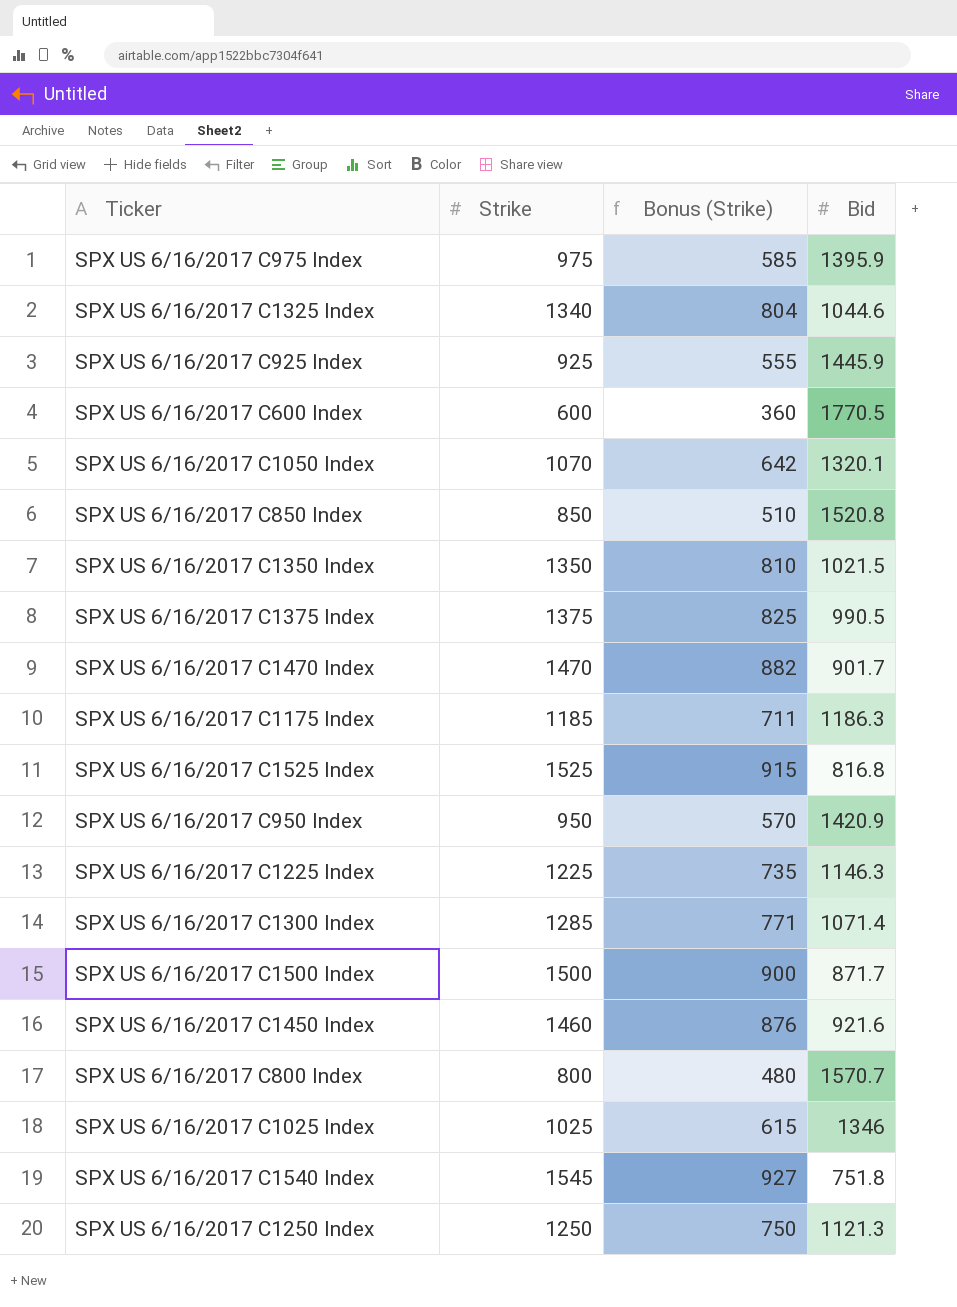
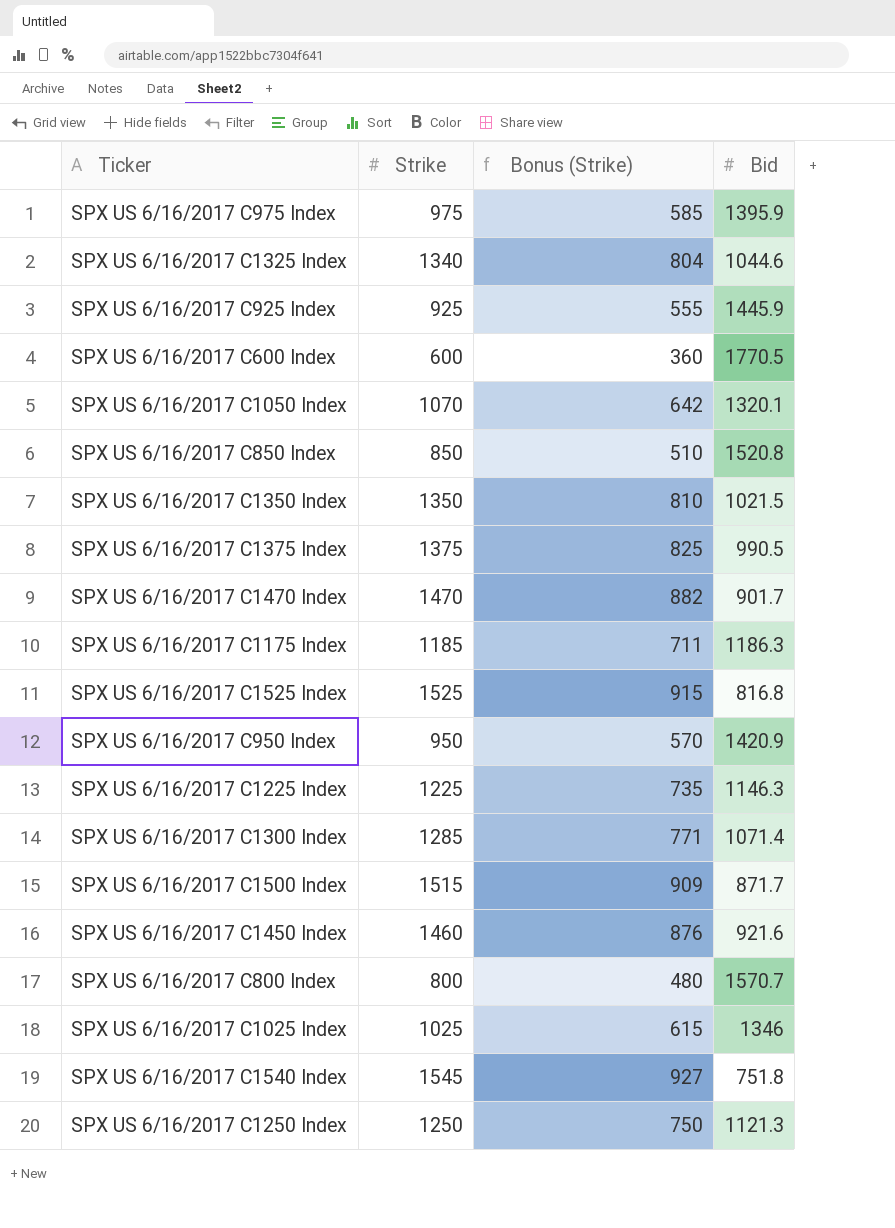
SPX US 6/16/2017 C1500 Index | Strike: 1500 -> 1515
SPX US 6/16/2017 C1500 Index | Bonus (Strike): 900 -> 909

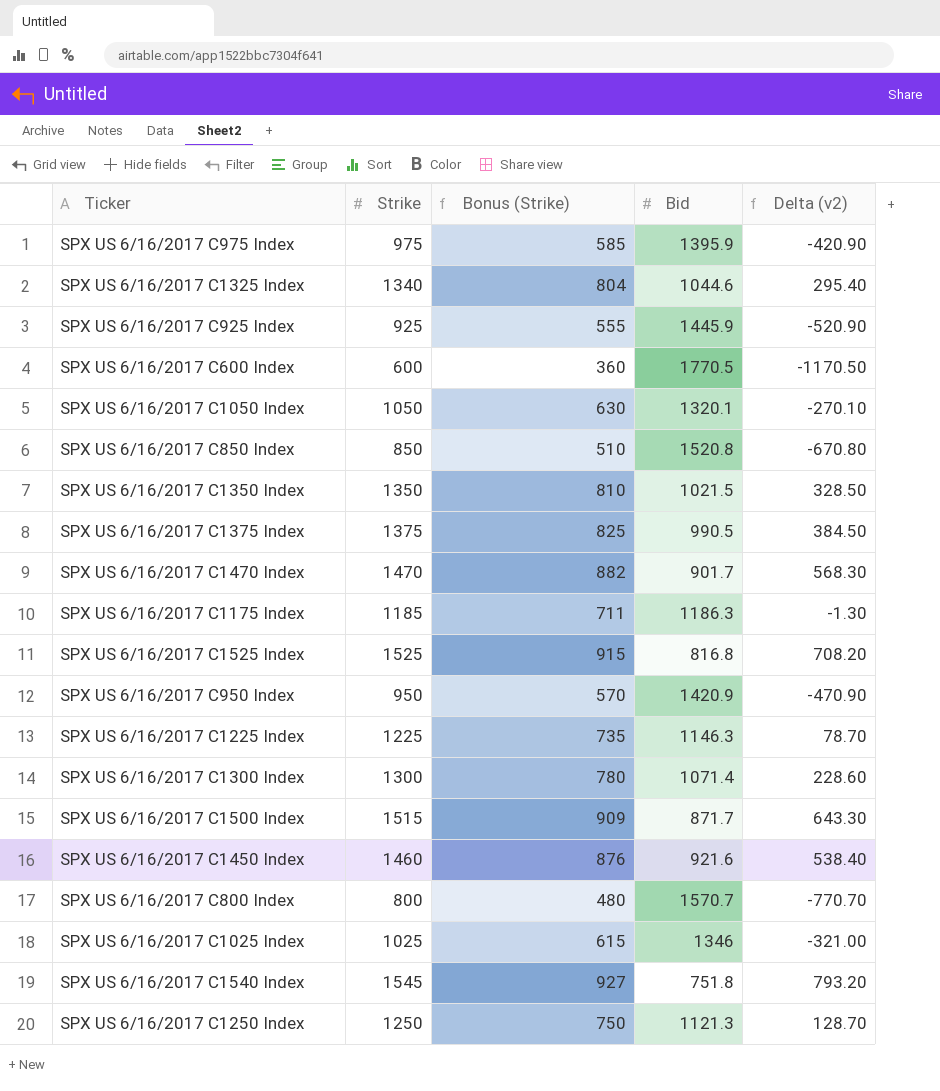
column Delta (v2) | formula: none -> [Strike] - [Bid]
SPX US 6/16/2017 C1050 Index | Strike: 1070 -> 1050
SPX US 6/16/2017 C1050 Index | Bonus (Strike): 642 -> 630
SPX US 6/16/2017 C1300 Index | Strike: 1285 -> 1300
SPX US 6/16/2017 C1300 Index | Bonus (Strike): 771 -> 780

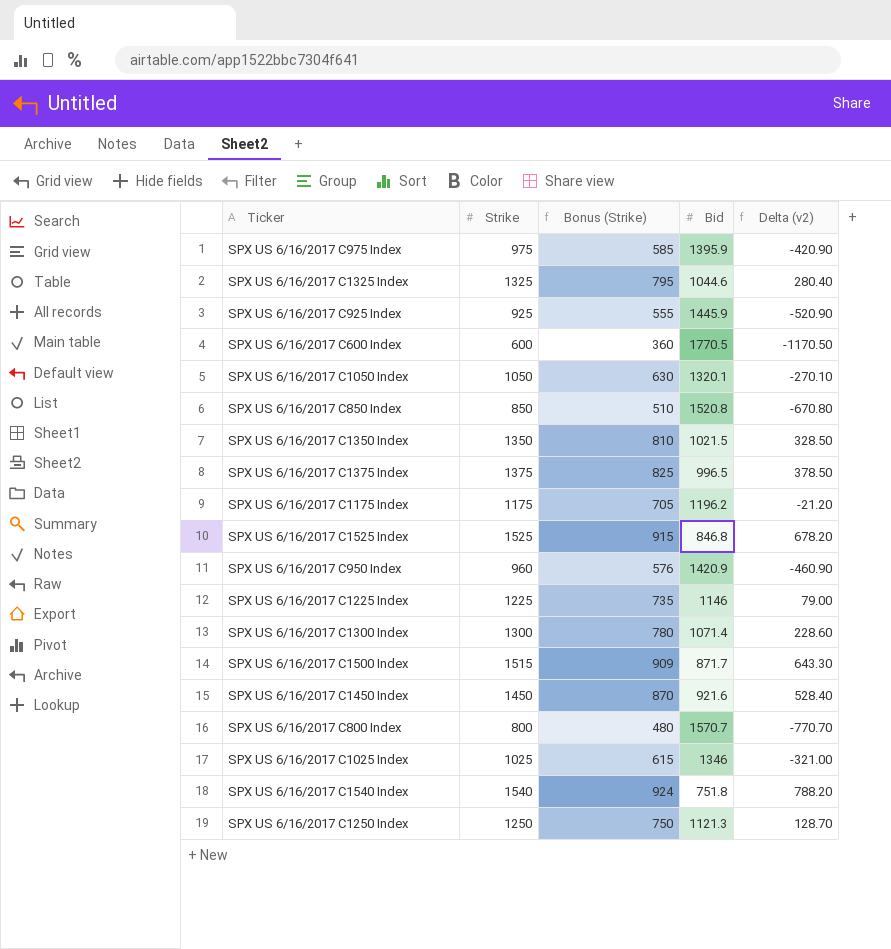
row SPX US 6/16/2017 C1470 Index: 1470 | 882 | 901.7 | 568.30 -> none
SPX US 6/16/2017 C1325 Index | Strike: 1340 -> 1325
SPX US 6/16/2017 C1325 Index | Bonus (Strike): 804 -> 795
SPX US 6/16/2017 C1325 Index | Delta (v2): 295.40 -> 280.40
SPX US 6/16/2017 C1375 Index | Bid: 990.5 -> 996.5
SPX US 6/16/2017 C1375 Index | Delta (v2): 384.50 -> 378.50
SPX US 6/16/2017 C1175 Index | Strike: 1185 -> 1175
SPX US 6/16/2017 C1175 Index | Bonus (Strike): 711 -> 705
SPX US 6/16/2017 C1175 Index | Bid: 1186.3 -> 1196.2
SPX US 6/16/2017 C1175 Index | Delta (v2): -1.30 -> -21.20
SPX US 6/16/2017 C1525 Index | Bid: 816.8 -> 846.8
SPX US 6/16/2017 C1525 Index | Delta (v2): 708.20 -> 678.20
SPX US 6/16/2017 C950 Index | Strike: 950 -> 960
SPX US 6/16/2017 C950 Index | Bonus (Strike): 570 -> 576
SPX US 6/16/2017 C950 Index | Delta (v2): -470.90 -> -460.90
SPX US 6/16/2017 C1225 Index | Bid: 1146.3 -> 1146
SPX US 6/16/2017 C1225 Index | Delta (v2): 78.70 -> 79.00
SPX US 6/16/2017 C1450 Index | Strike: 1460 -> 1450
SPX US 6/16/2017 C1450 Index | Bonus (Strike): 876 -> 870
SPX US 6/16/2017 C1450 Index | Delta (v2): 538.40 -> 528.40
SPX US 6/16/2017 C1540 Index | Strike: 1545 -> 1540
SPX US 6/16/2017 C1540 Index | Bonus (Strike): 927 -> 924
SPX US 6/16/2017 C1540 Index | Delta (v2): 793.20 -> 788.20

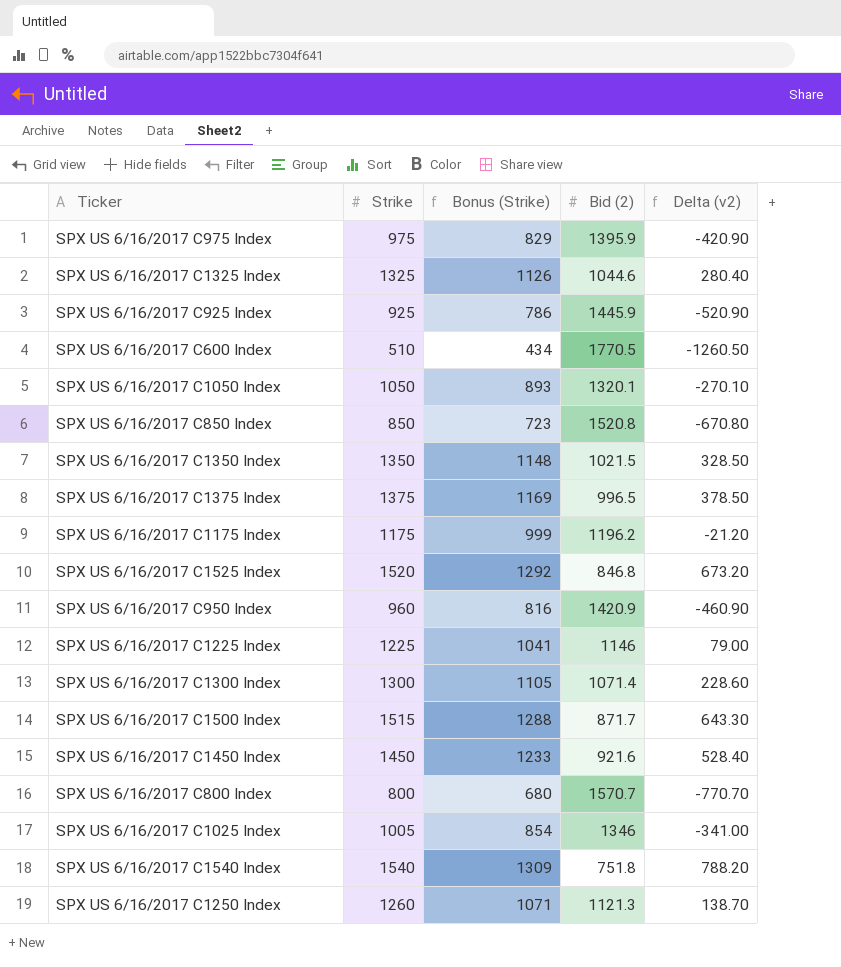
column Bonus (Strike) | formula: [Strike] * 0.6 -> [Strike] * 0.85
column name: Bid -> Bid (2)
SPX US 6/16/2017 C600 Index | Strike: 600 -> 510
SPX US 6/16/2017 C600 Index | Delta (v2): -1170.50 -> -1260.50
SPX US 6/16/2017 C1525 Index | Strike: 1525 -> 1520
SPX US 6/16/2017 C1525 Index | Delta (v2): 678.20 -> 673.20
SPX US 6/16/2017 C1025 Index | Strike: 1025 -> 1005
SPX US 6/16/2017 C1025 Index | Delta (v2): -321.00 -> -341.00
SPX US 6/16/2017 C1250 Index | Strike: 1250 -> 1260
SPX US 6/16/2017 C1250 Index | Delta (v2): 128.70 -> 138.70

